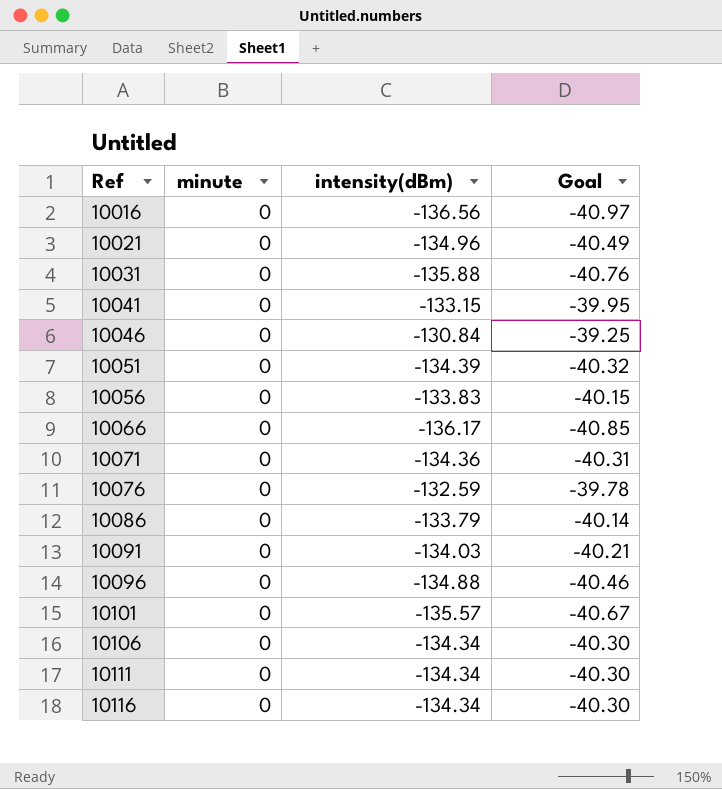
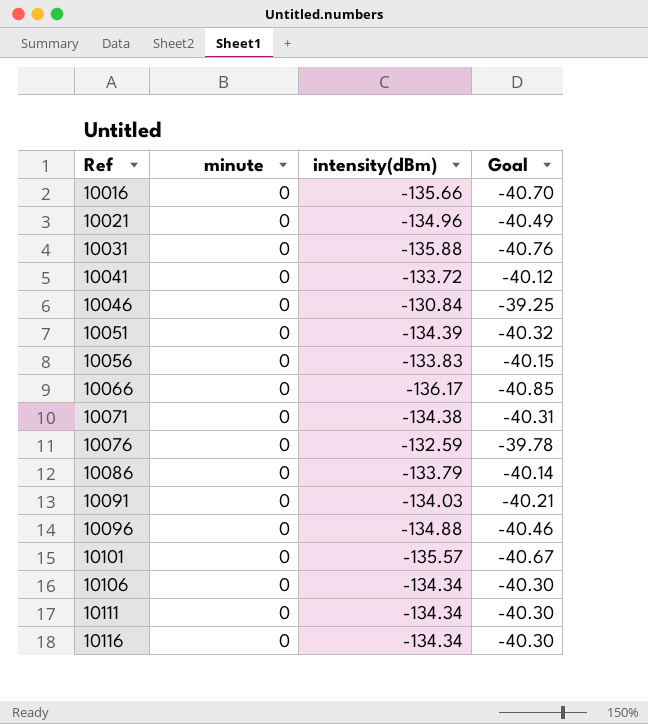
10016 | intensity(dBm): -136.56 -> -135.66
10016 | Goal: -40.97 -> -40.70
10041 | intensity(dBm): -133.15 -> -133.72
10041 | Goal: -39.95 -> -40.12
10071 | intensity(dBm): -134.36 -> -134.38

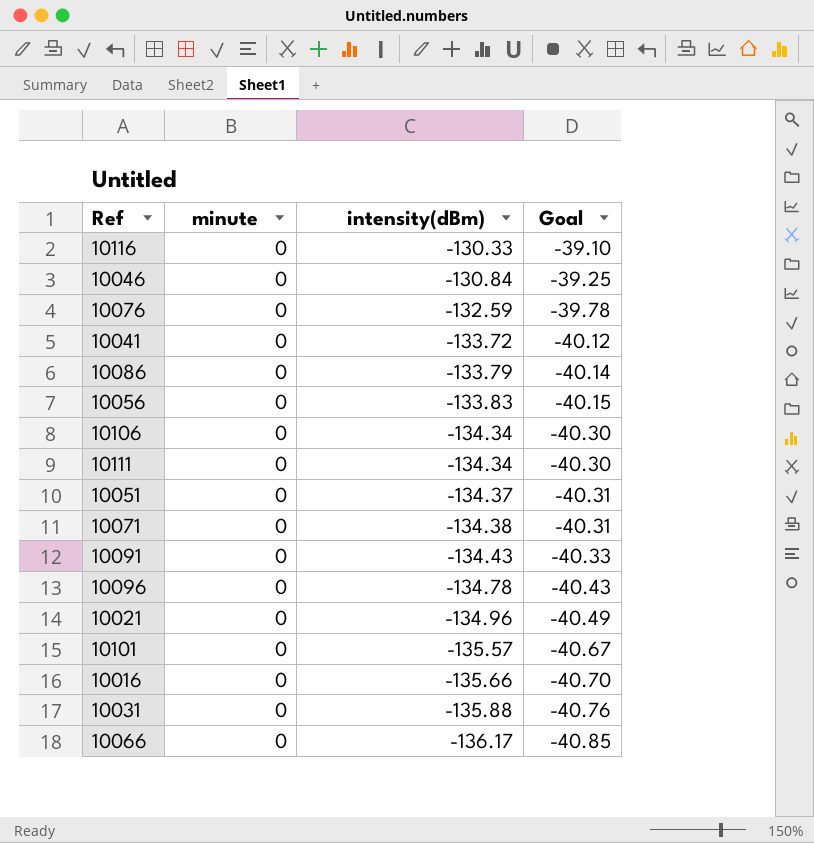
row order: Ref ascending -> intensity(dBm) descending
10116 | intensity(dBm): -134.34 -> -130.33
10116 | Goal: -40.30 -> -39.10
10051 | intensity(dBm): -134.39 -> -134.37
10051 | Goal: -40.32 -> -40.31
10091 | intensity(dBm): -134.03 -> -134.43
10091 | Goal: -40.21 -> -40.33
10096 | intensity(dBm): -134.88 -> -134.78
10096 | Goal: -40.46 -> -40.43

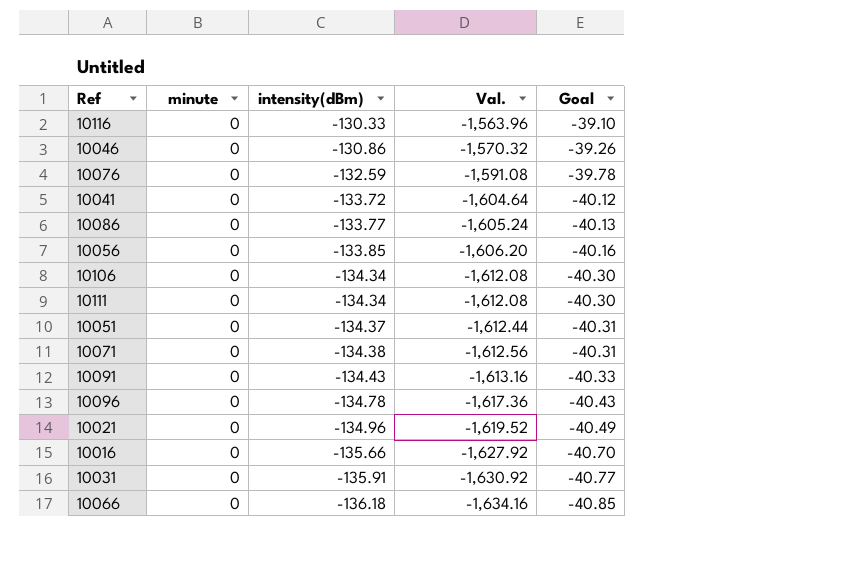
column Val. | formula: none -> [intensity(dBm)] * 12
row 10101: 0 | -135.57 | -40.67 -> none
10046 | intensity(dBm): -130.84 -> -130.86
10046 | Goal: -39.25 -> -39.26
10086 | intensity(dBm): -133.79 -> -133.77
10086 | Goal: -40.14 -> -40.13
10056 | intensity(dBm): -133.83 -> -133.85
10056 | Goal: -40.15 -> -40.16
10031 | intensity(dBm): -135.88 -> -135.91
10031 | Goal: -40.76 -> -40.77
10066 | intensity(dBm): -136.17 -> -136.18

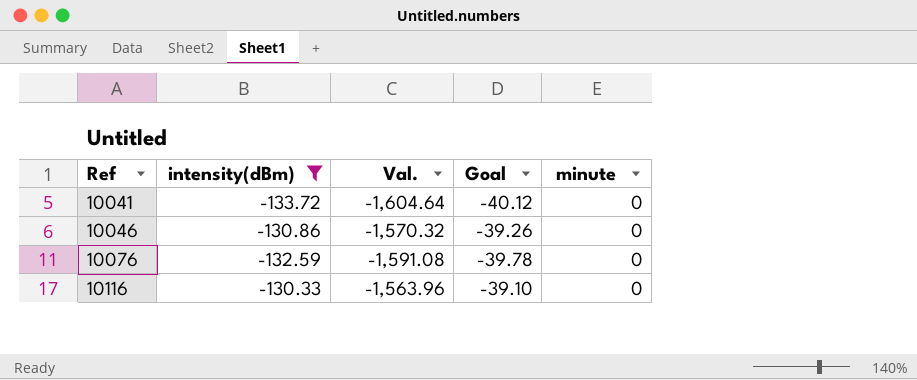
filter: none -> intensity(dBm) >= -133.72
row order: intensity(dBm) descending -> Ref ascending
column minute | position: 2 -> 5

